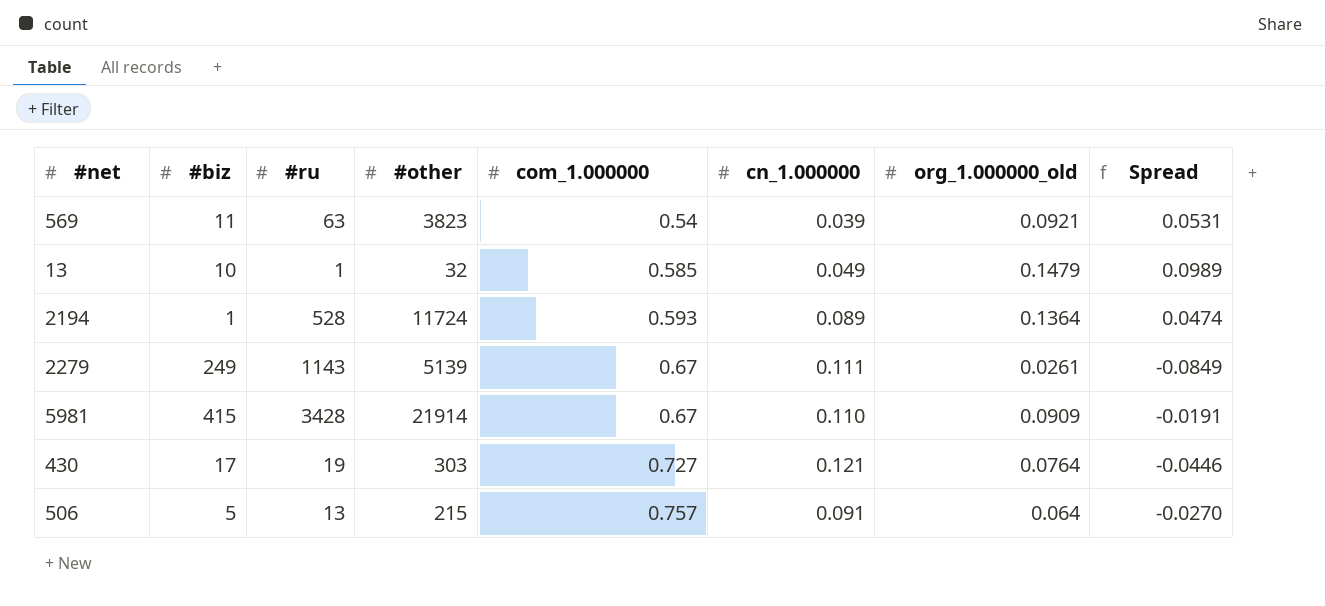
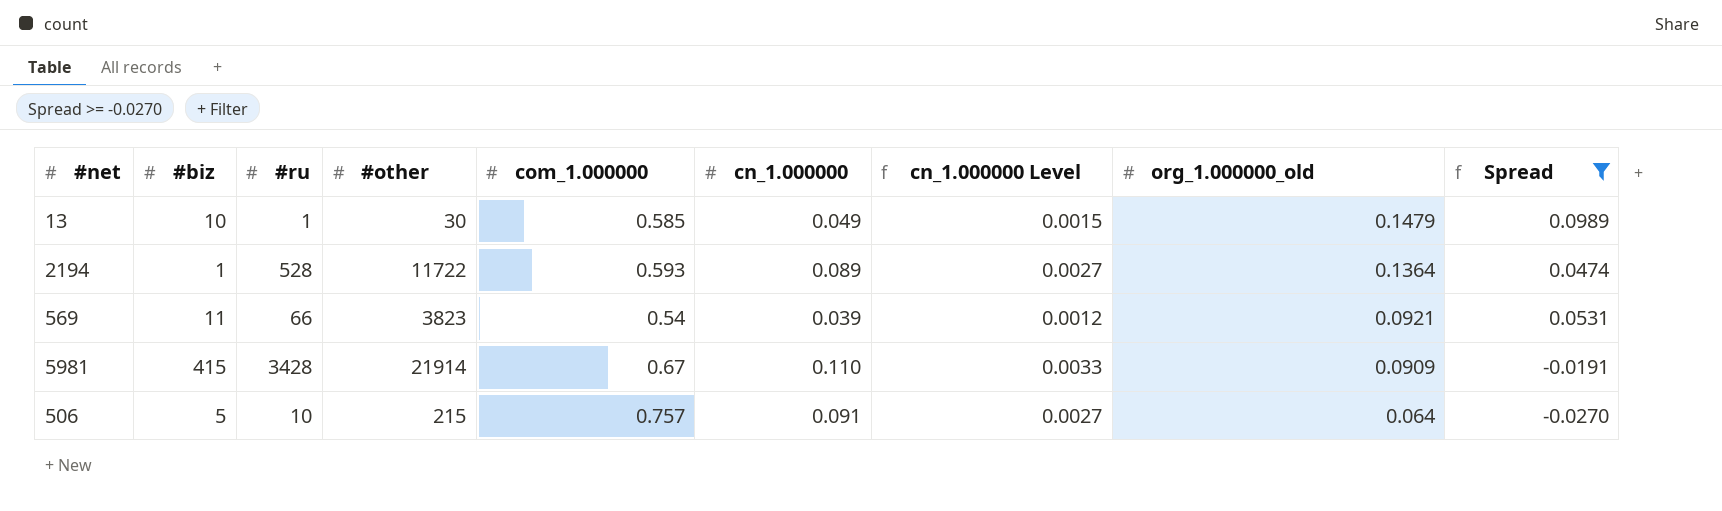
filter: none -> Spread >= -0.0270
row order: com_1.000000 ascending -> org_1.000000_old descending
column cn_1.000000 Level | formula: none -> [cn_1.000000] * 0.03
13 | #other: 32 -> 30
2194 | #other: 11724 -> 11722
569 | #ru: 63 -> 66
506 | #ru: 13 -> 10

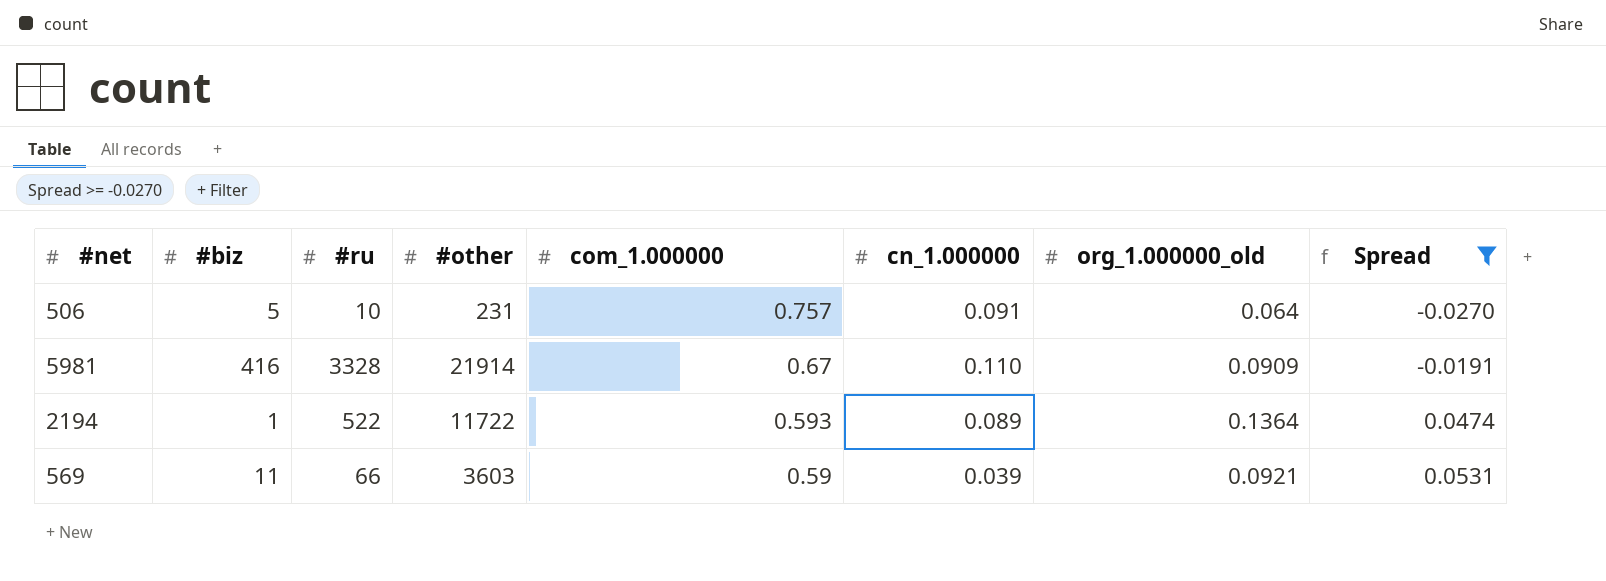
row order: org_1.000000_old descending -> com_1.000000 descending
column cn_1.000000 Level | formula: [cn_1.000000] * 0.03 -> none
row 13: 10 | 1 | 30 | 0.585 | 0.049 | 0.0015 | 0.1479 | 0.0989 -> none
506 | #other: 215 -> 231
5981 | #biz: 415 -> 416
5981 | #ru: 3428 -> 3328
2194 | #ru: 528 -> 522
569 | #other: 3823 -> 3603
569 | com_1.000000: 0.54 -> 0.59

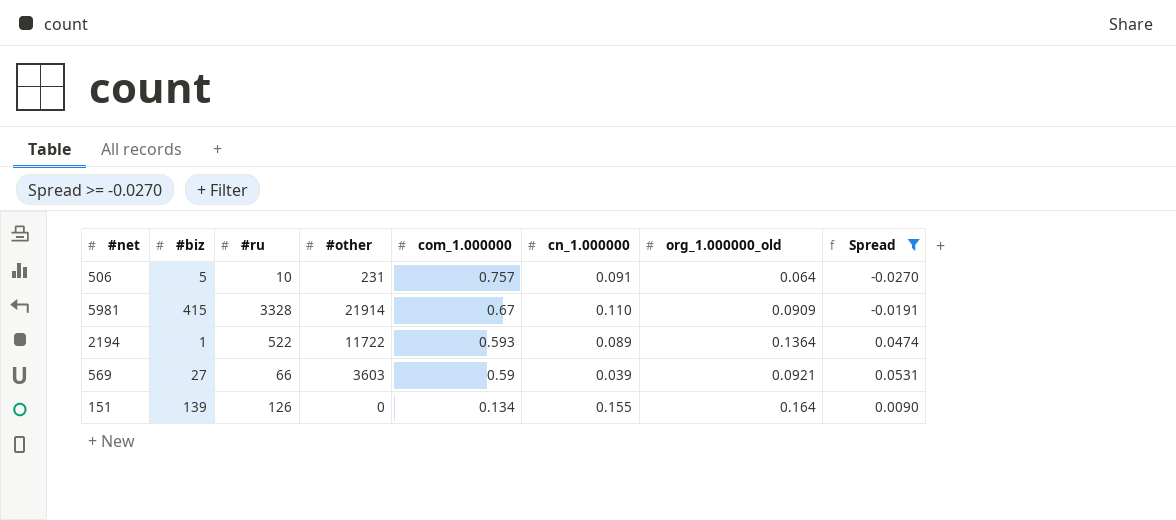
5981 | #biz: 416 -> 415
569 | #biz: 11 -> 27
row 151: none -> 139 | 126 | 0 | 0.134 | 0.155 | 0.164 | 0.0090

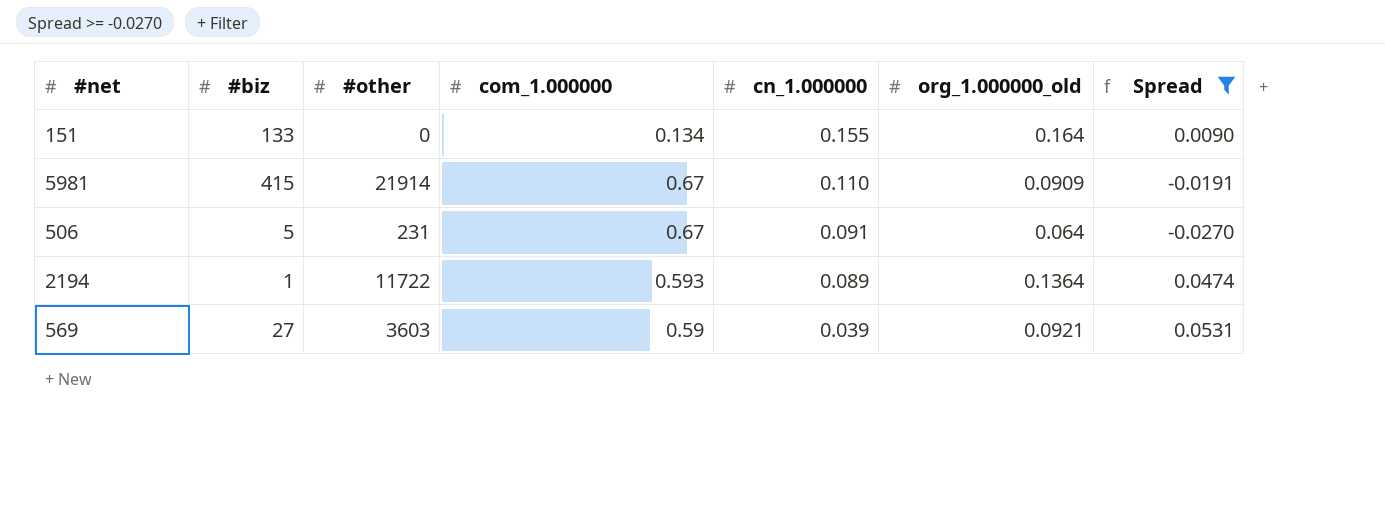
row order: com_1.000000 descending -> cn_1.000000 descending
column #ru | position: 3 -> none
151 | #biz: 139 -> 133
506 | com_1.000000: 0.757 -> 0.67

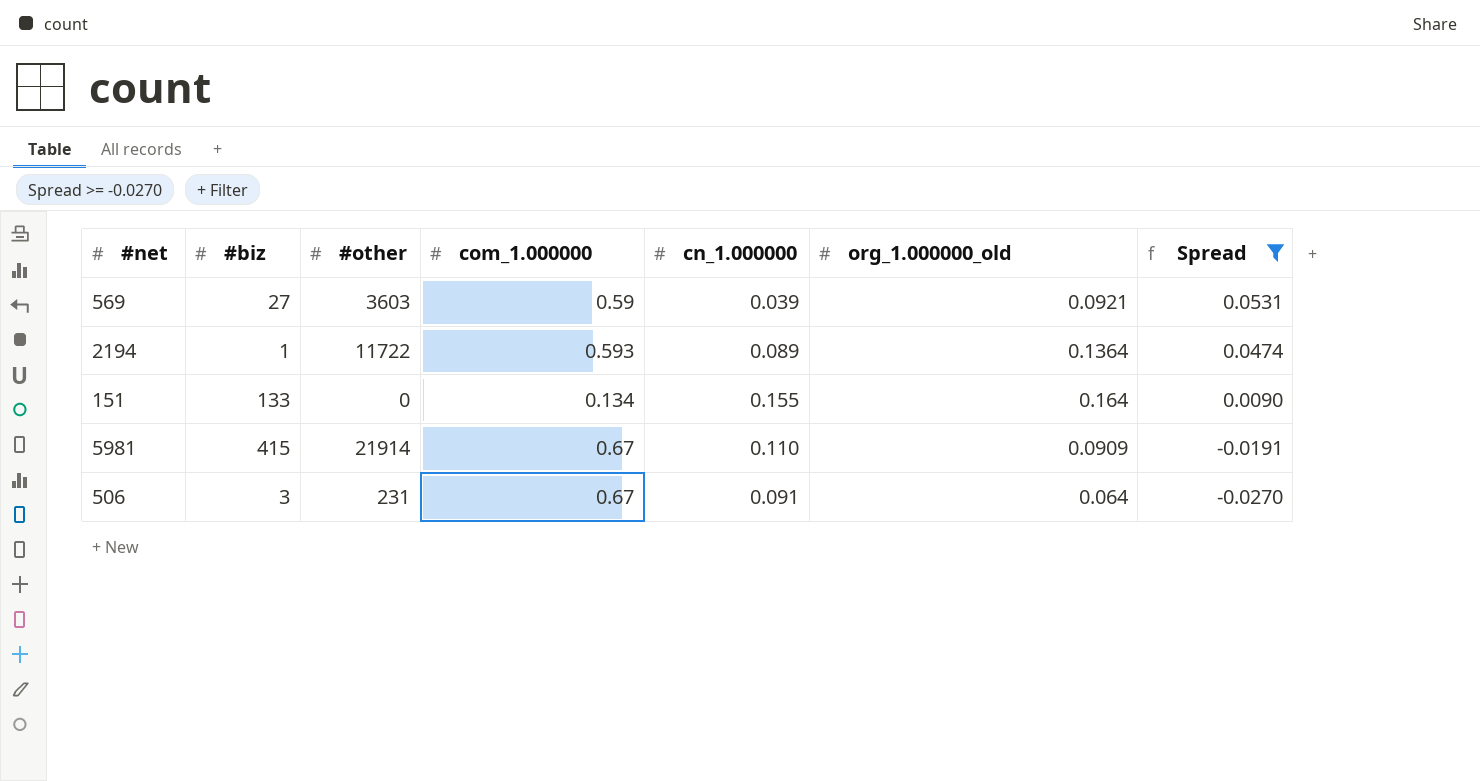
row order: cn_1.000000 descending -> Spread descending
506 | #biz: 5 -> 3

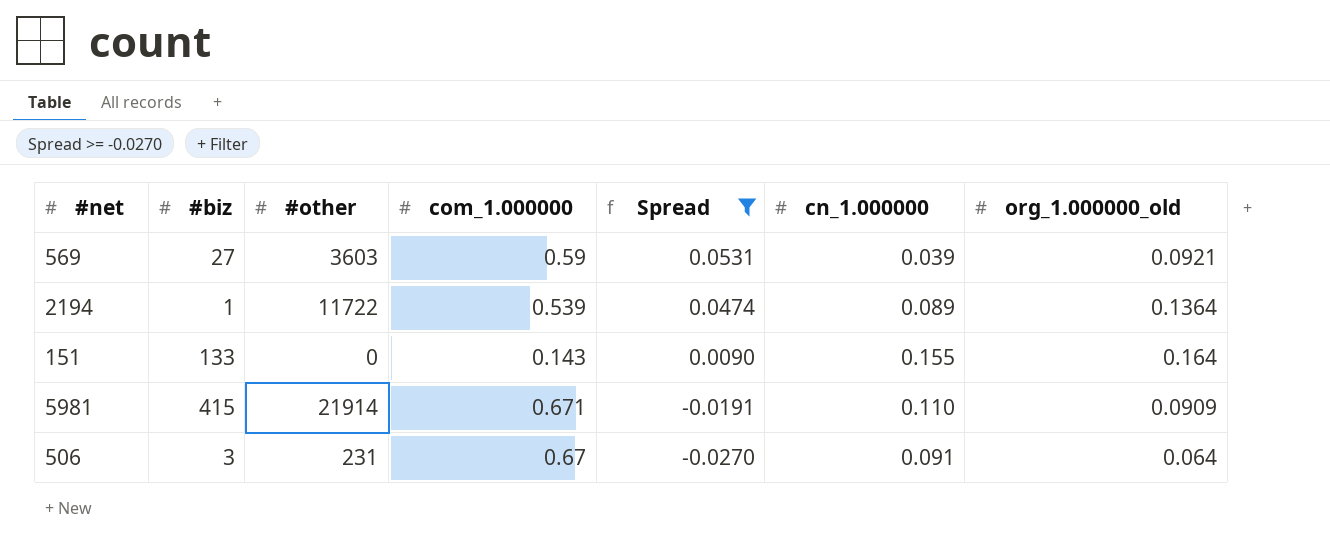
column Spread | position: 7 -> 5
2194 | com_1.000000: 0.593 -> 0.539
151 | com_1.000000: 0.134 -> 0.143
5981 | com_1.000000: 0.67 -> 0.671

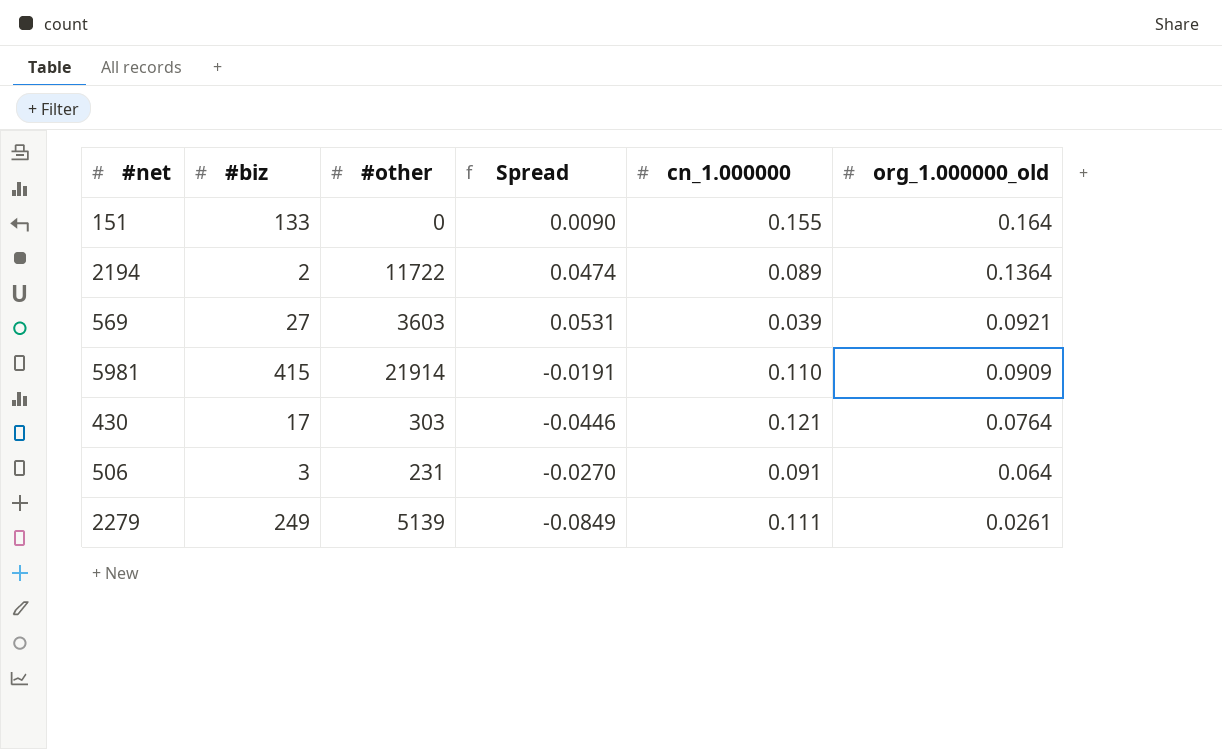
filter: Spread >= -0.0270 -> none
row order: Spread descending -> org_1.000000_old descending
column com_1.000000 | position: 4 -> none
2194 | #biz: 1 -> 2

